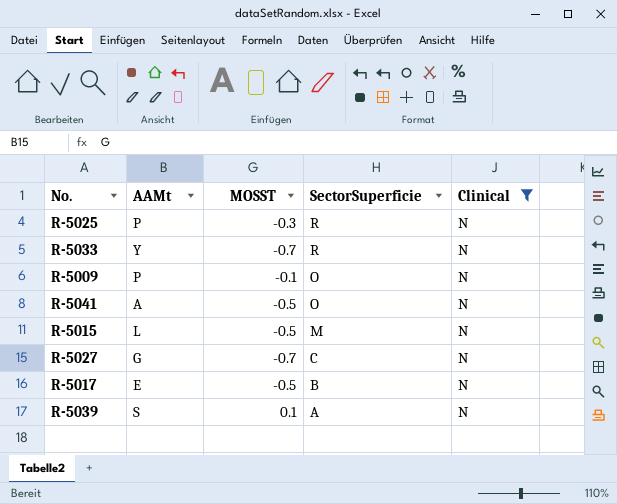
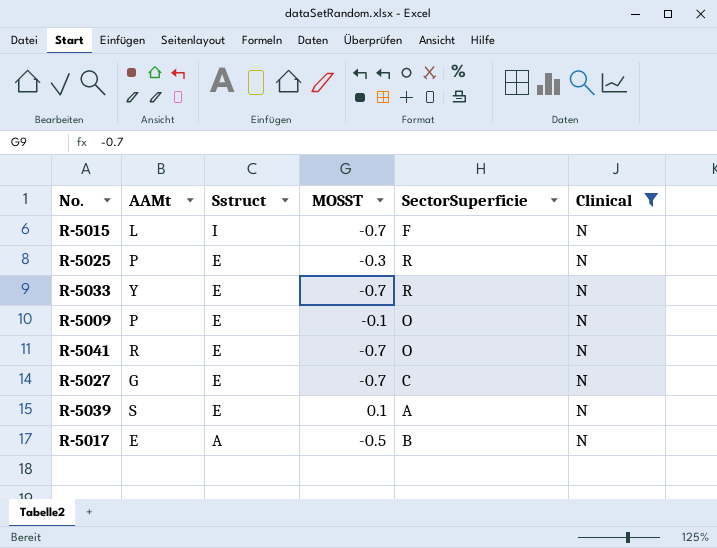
row order: SectorSuperficie descending -> Sstruct descending
column Sstruct | position: none -> 3
R-5015 | MOSST: -0.5 -> -0.7
R-5015 | SectorSuperficie: M -> F
R-5041 | AAMt: A -> R
R-5041 | MOSST: -0.5 -> -0.7

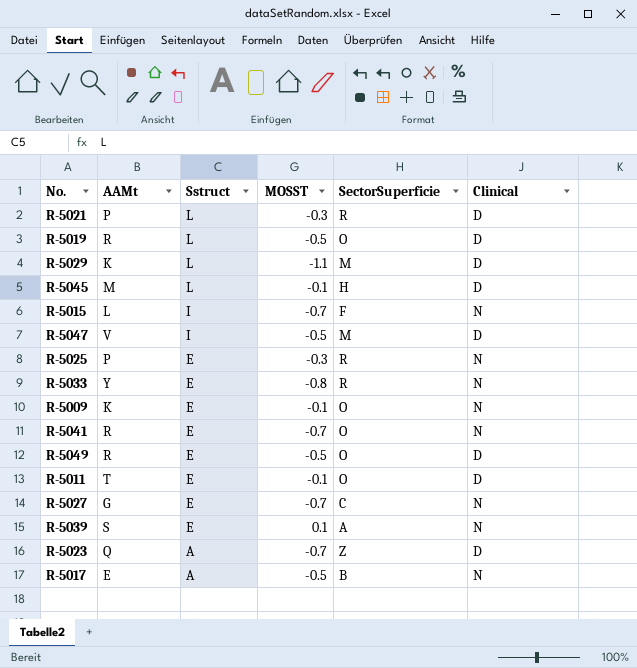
filter: Clinical = N -> none
R-5033 | MOSST: -0.7 -> -0.8
R-5009 | AAMt: P -> K

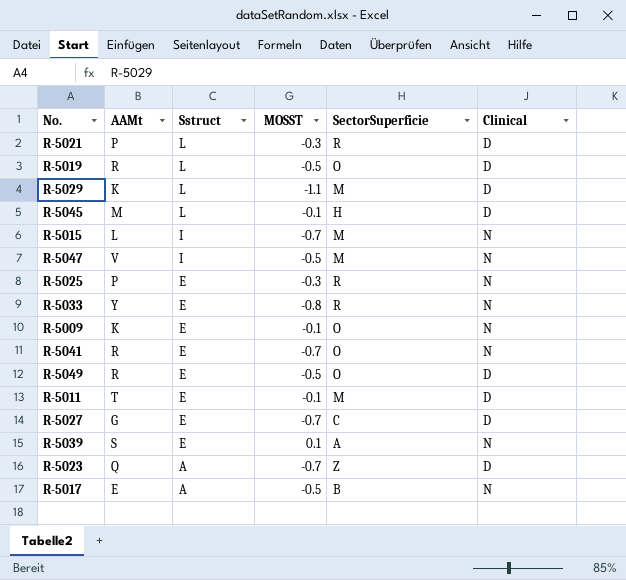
R-5015 | SectorSuperficie: F -> M
R-5047 | Clinical: D -> N
R-5011 | SectorSuperficie: O -> M
R-5027 | Clinical: N -> D

